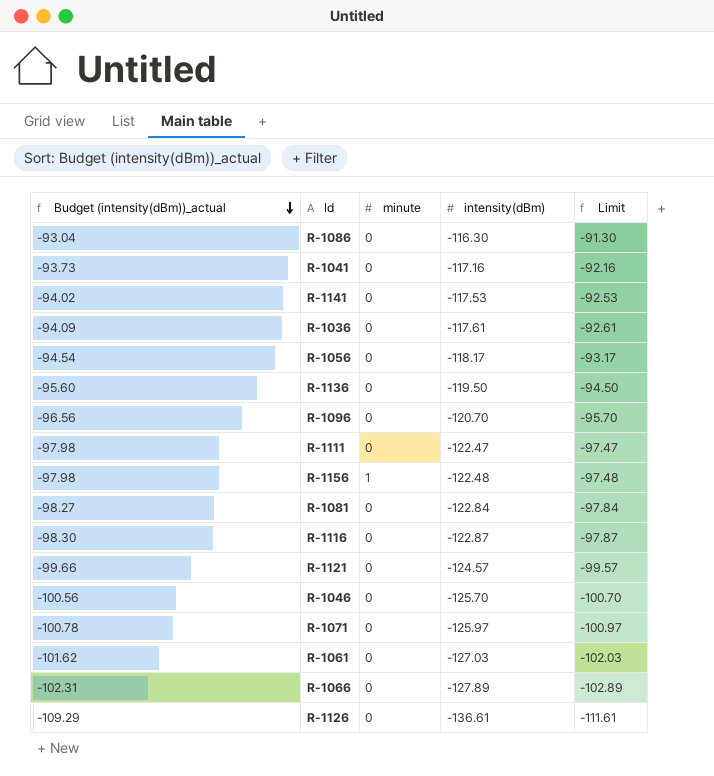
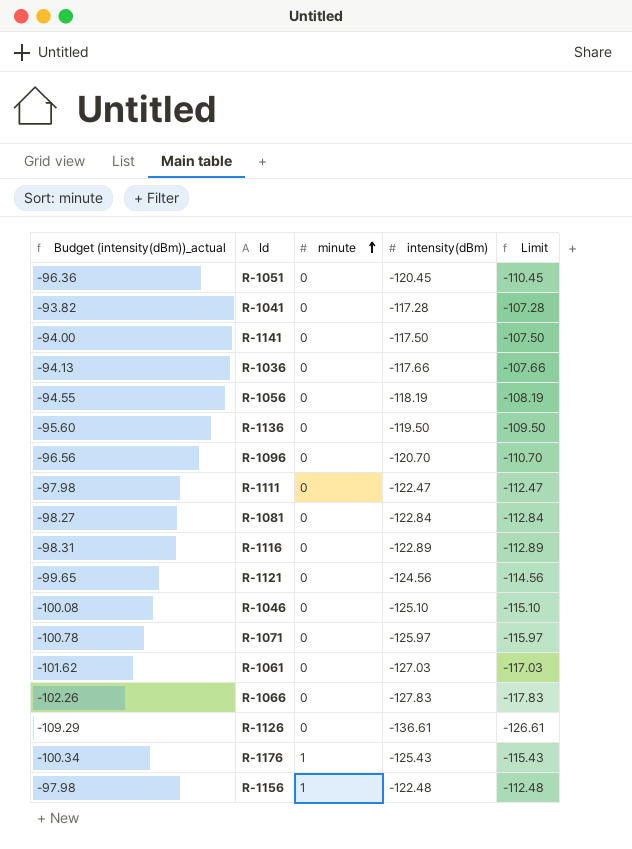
row order: Budget (intensity(dBm))_actual descending -> minute ascending
column Limit | formula: [intensity(dBm)] + 25 -> [intensity(dBm)] + 10
row R-1086: -93.04 | 0 | -116.30 | -91.30 -> none
row R-1051: none -> -96.36 | 0 | -120.45 | -110.45
R-1041 | Budget (intensity(dBm))_actual: -93.73 -> -93.82
R-1041 | intensity(dBm): -117.16 -> -117.28
R-1141 | Budget (intensity(dBm))_actual: -94.02 -> -94.00
R-1141 | intensity(dBm): -117.53 -> -117.50
R-1036 | Budget (intensity(dBm))_actual: -94.09 -> -94.13
R-1036 | intensity(dBm): -117.61 -> -117.66
R-1056 | Budget (intensity(dBm))_actual: -94.54 -> -94.55
R-1056 | intensity(dBm): -118.17 -> -118.19
R-1116 | Budget (intensity(dBm))_actual: -98.30 -> -98.31
R-1116 | intensity(dBm): -122.87 -> -122.89
R-1121 | Budget (intensity(dBm))_actual: -99.66 -> -99.65
R-1121 | intensity(dBm): -124.57 -> -124.56
R-1046 | Budget (intensity(dBm))_actual: -100.56 -> -100.08
R-1046 | intensity(dBm): -125.70 -> -125.10
R-1066 | Budget (intensity(dBm))_actual: -102.31 -> -102.26
R-1066 | intensity(dBm): -127.89 -> -127.83
row R-1176: none -> -100.34 | 1 | -125.43 | -115.43

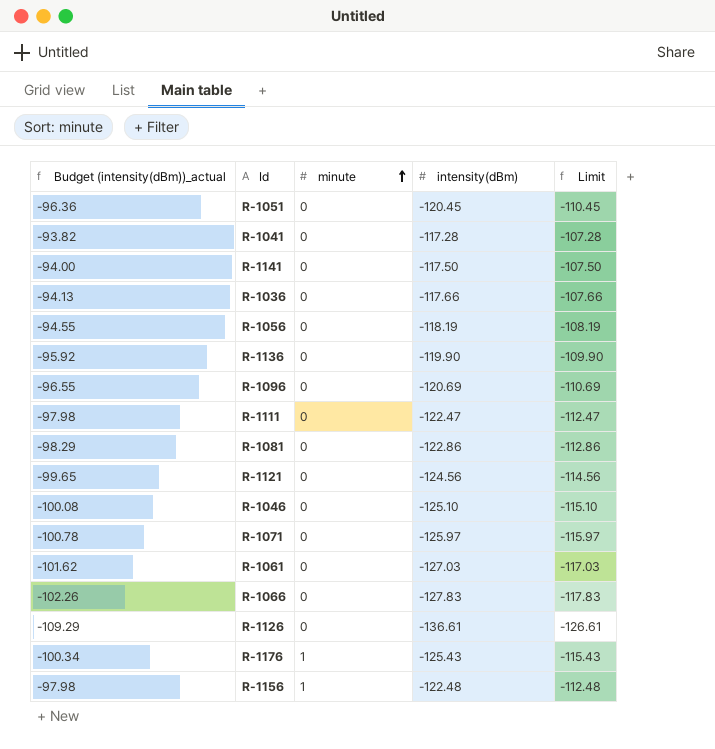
row R-1116: -98.31 | 0 | -122.89 | -112.89 -> none
R-1136 | Budget (intensity(dBm))_actual: -95.60 -> -95.92
R-1136 | intensity(dBm): -119.50 -> -119.90
R-1136 | Limit: -109.50 -> -109.90
R-1096 | Budget (intensity(dBm))_actual: -96.56 -> -96.55
R-1096 | intensity(dBm): -120.70 -> -120.69
R-1096 | Limit: -110.70 -> -110.69
R-1081 | Budget (intensity(dBm))_actual: -98.27 -> -98.29
R-1081 | intensity(dBm): -122.84 -> -122.86
R-1081 | Limit: -112.84 -> -112.86

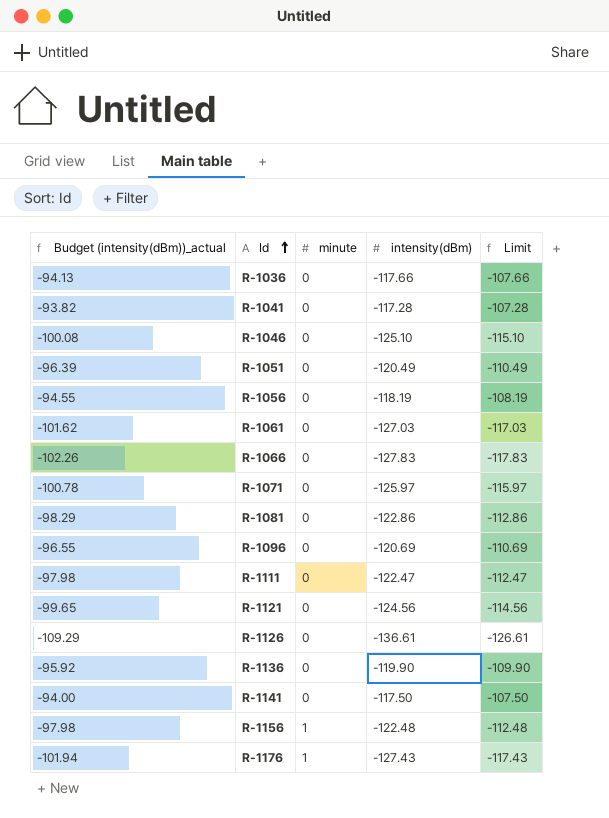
row order: minute ascending -> Id ascending
R-1051 | Budget (intensity(dBm))_actual: -96.36 -> -96.39
R-1051 | intensity(dBm): -120.45 -> -120.49
R-1051 | Limit: -110.45 -> -110.49
R-1176 | Budget (intensity(dBm))_actual: -100.34 -> -101.94
R-1176 | intensity(dBm): -125.43 -> -127.43
R-1176 | Limit: -115.43 -> -117.43

